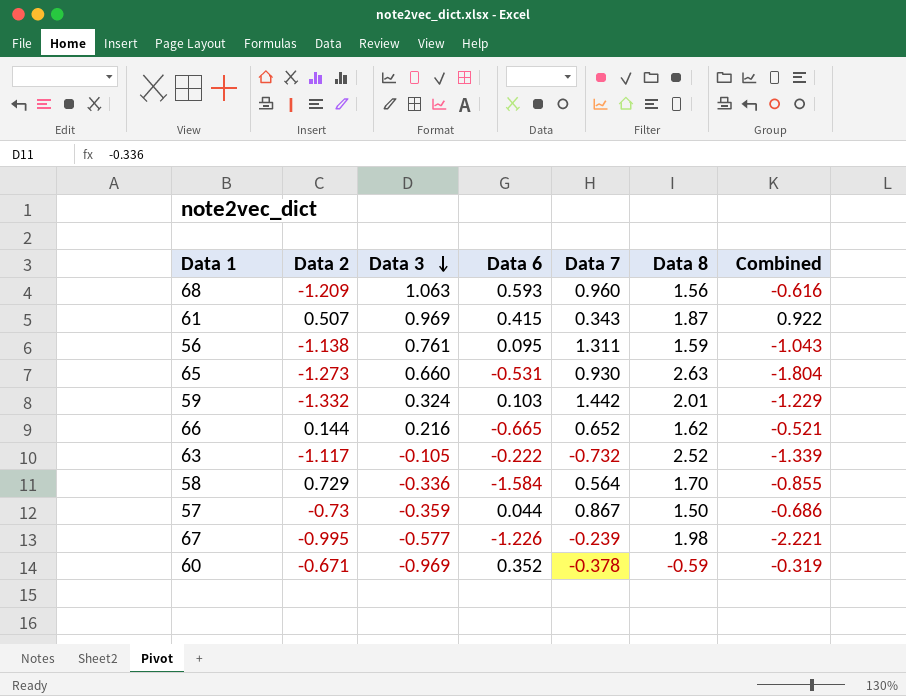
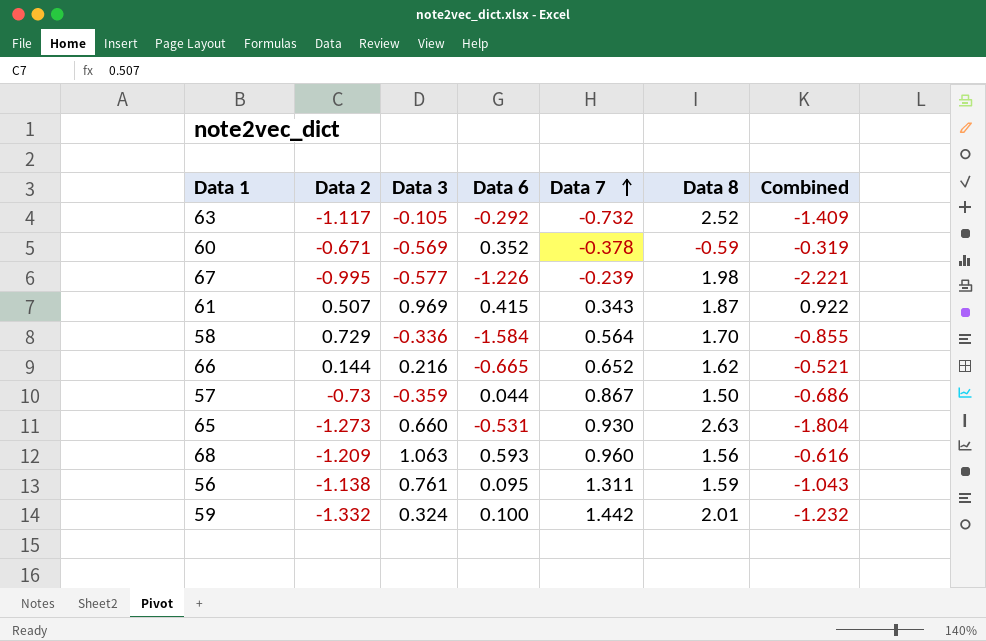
row order: Data 3 descending -> Data 7 ascending
63 | Data 6: -0.222 -> -0.292
63 | Combined: -1.339 -> -1.409
60 | Data 3: -0.969 -> -0.569
59 | Data 6: 0.103 -> 0.100
59 | Combined: -1.229 -> -1.232

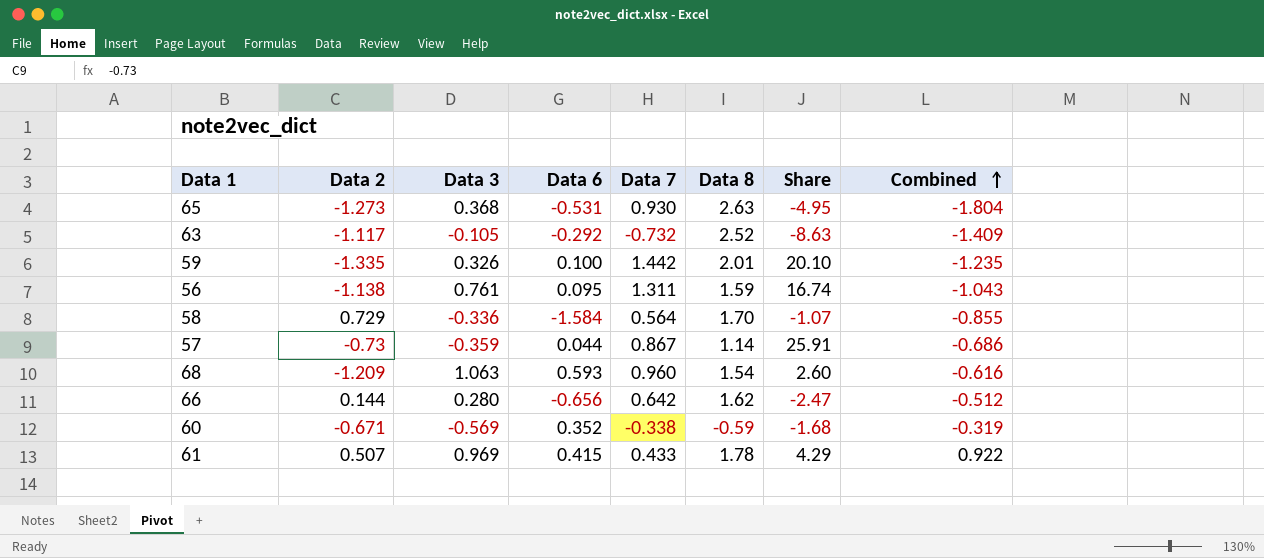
row order: Data 7 ascending -> Combined ascending
column Share | formula: none -> [Data 8] / [Data 6]
row 67: -0.995 | -0.577 | -1.226 | -0.239 | 1.98 | -2.221 -> none
65 | Data 3: 0.660 -> 0.368
59 | Data 2: -1.332 -> -1.335
59 | Data 3: 0.324 -> 0.326
59 | Combined: -1.232 -> -1.235
57 | Data 8: 1.50 -> 1.14
68 | Data 8: 1.56 -> 1.54
66 | Data 3: 0.216 -> 0.280
66 | Data 6: -0.665 -> -0.656
66 | Data 7: 0.652 -> 0.642
66 | Combined: -0.521 -> -0.512
60 | Data 7: -0.378 -> -0.338
61 | Data 7: 0.343 -> 0.433
61 | Data 8: 1.87 -> 1.78

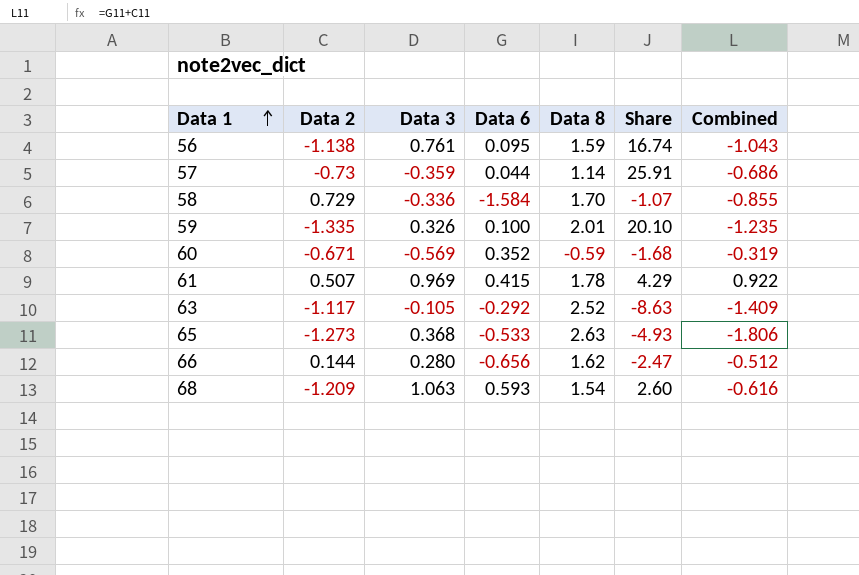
row order: Combined ascending -> Data 1 ascending
column Data 7 | position: 5 -> none
65 | Data 6: -0.531 -> -0.533
65 | Share: -4.95 -> -4.93
65 | Combined: -1.804 -> -1.806

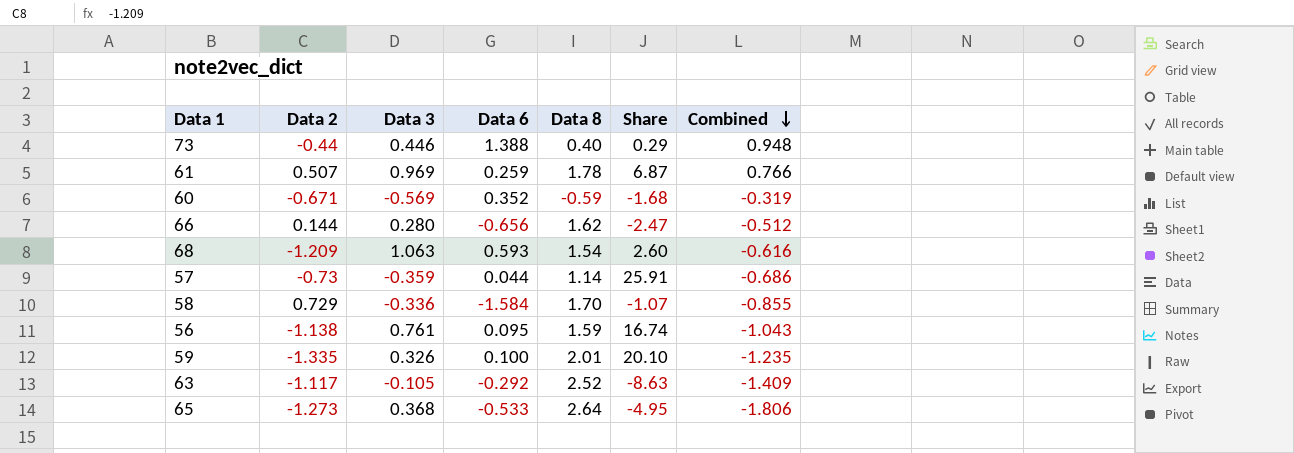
row order: Data 1 ascending -> Combined descending
row 73: none -> -0.44 | 0.446 | 1.388 | 0.40 | 0.29 | 0.948
61 | Data 6: 0.415 -> 0.259
61 | Share: 4.29 -> 6.87
61 | Combined: 0.922 -> 0.766
65 | Data 8: 2.63 -> 2.64
65 | Share: -4.93 -> -4.95

